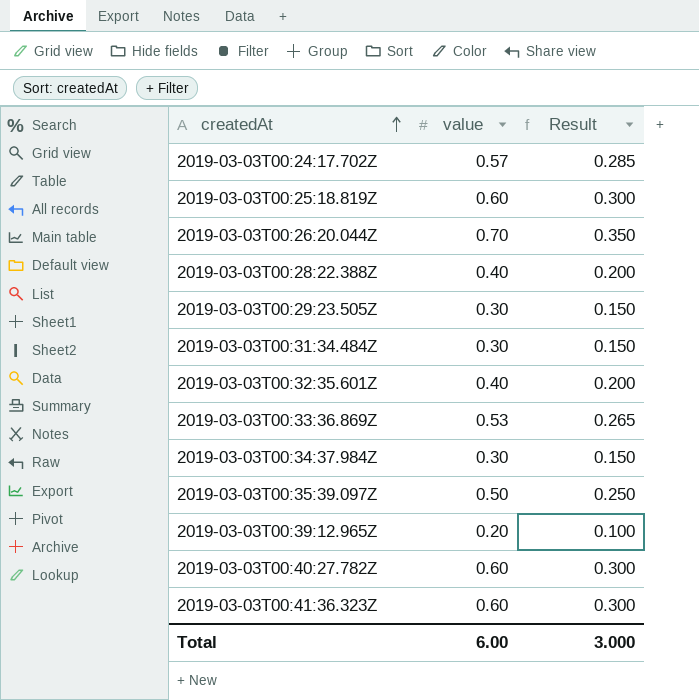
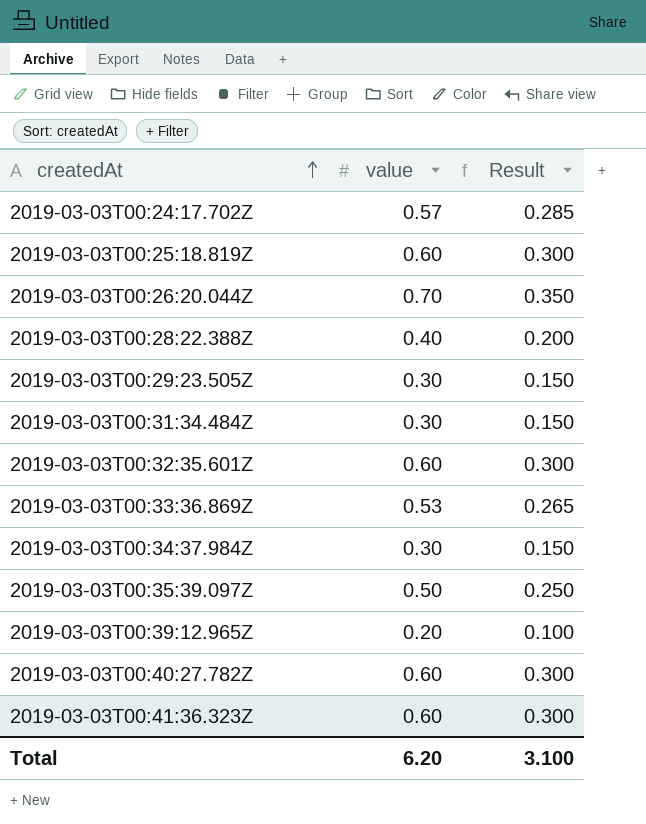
2019-03-03T00:32:35.601Z | value: 0.40 -> 0.60
2019-03-03T00:32:35.601Z | Result: 0.200 -> 0.300
Total | value: 6.00 -> 6.20
Total | Result: 3.000 -> 3.100

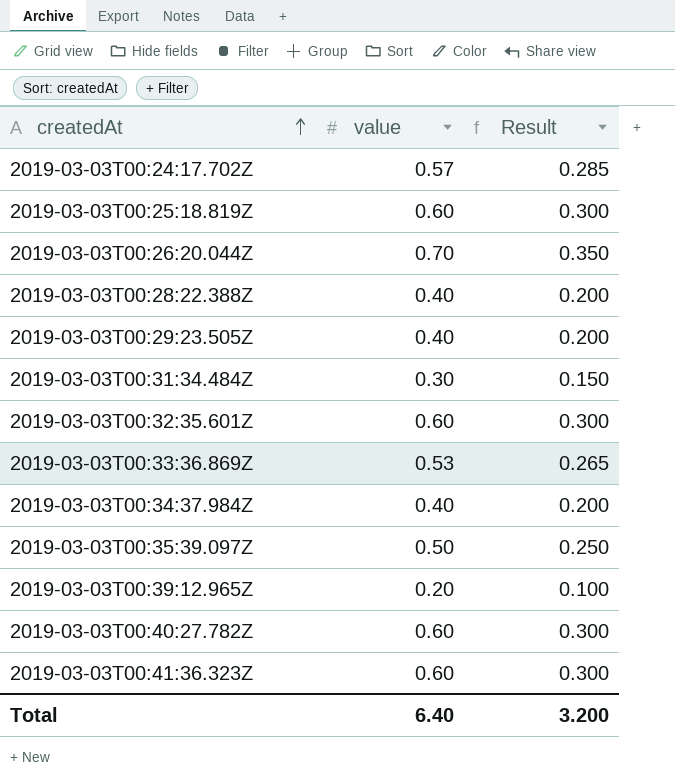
2019-03-03T00:29:23.505Z | value: 0.30 -> 0.40
2019-03-03T00:29:23.505Z | Result: 0.150 -> 0.200
2019-03-03T00:34:37.984Z | value: 0.30 -> 0.40
2019-03-03T00:34:37.984Z | Result: 0.150 -> 0.200
Total | value: 6.20 -> 6.40
Total | Result: 3.100 -> 3.200

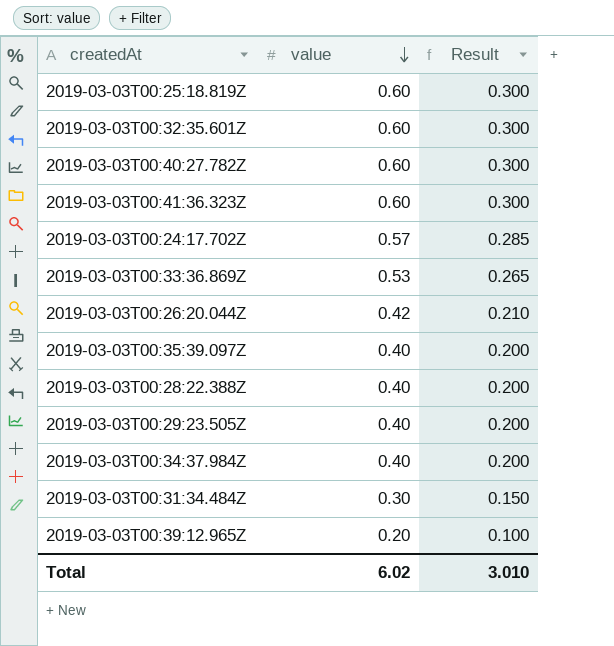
row order: createdAt ascending -> value descending
2019-03-03T00:26:20.044Z | value: 0.70 -> 0.42
2019-03-03T00:26:20.044Z | Result: 0.350 -> 0.210
2019-03-03T00:35:39.097Z | value: 0.50 -> 0.40
2019-03-03T00:35:39.097Z | Result: 0.250 -> 0.200
Total | value: 6.40 -> 6.02
Total | Result: 3.200 -> 3.010

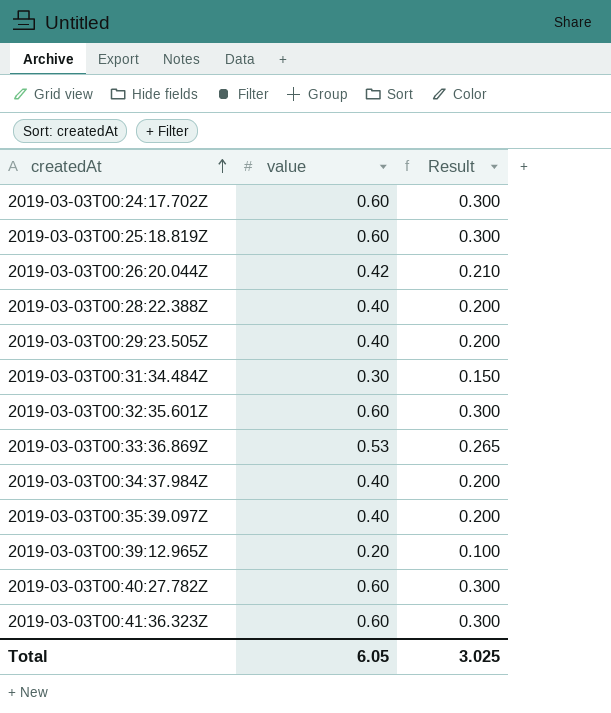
row order: value descending -> createdAt ascending
2019-03-03T00:24:17.702Z | value: 0.57 -> 0.60
2019-03-03T00:24:17.702Z | Result: 0.285 -> 0.300
Total | value: 6.02 -> 6.05
Total | Result: 3.010 -> 3.025

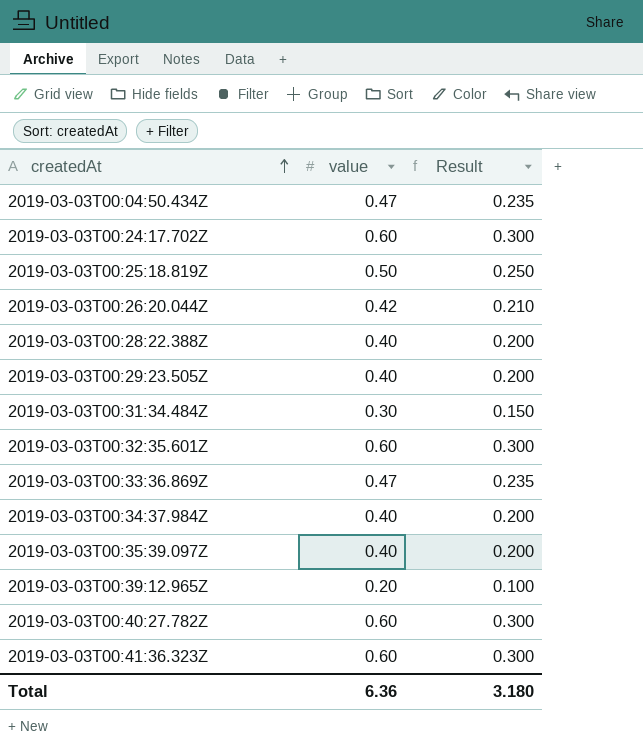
row 2019-03-03T00:04:50.434Z: none -> 0.47 | 0.235
2019-03-03T00:25:18.819Z | value: 0.60 -> 0.50
2019-03-03T00:25:18.819Z | Result: 0.300 -> 0.250
2019-03-03T00:33:36.869Z | value: 0.53 -> 0.47
2019-03-03T00:33:36.869Z | Result: 0.265 -> 0.235
Total | value: 6.05 -> 6.36
Total | Result: 3.025 -> 3.180

